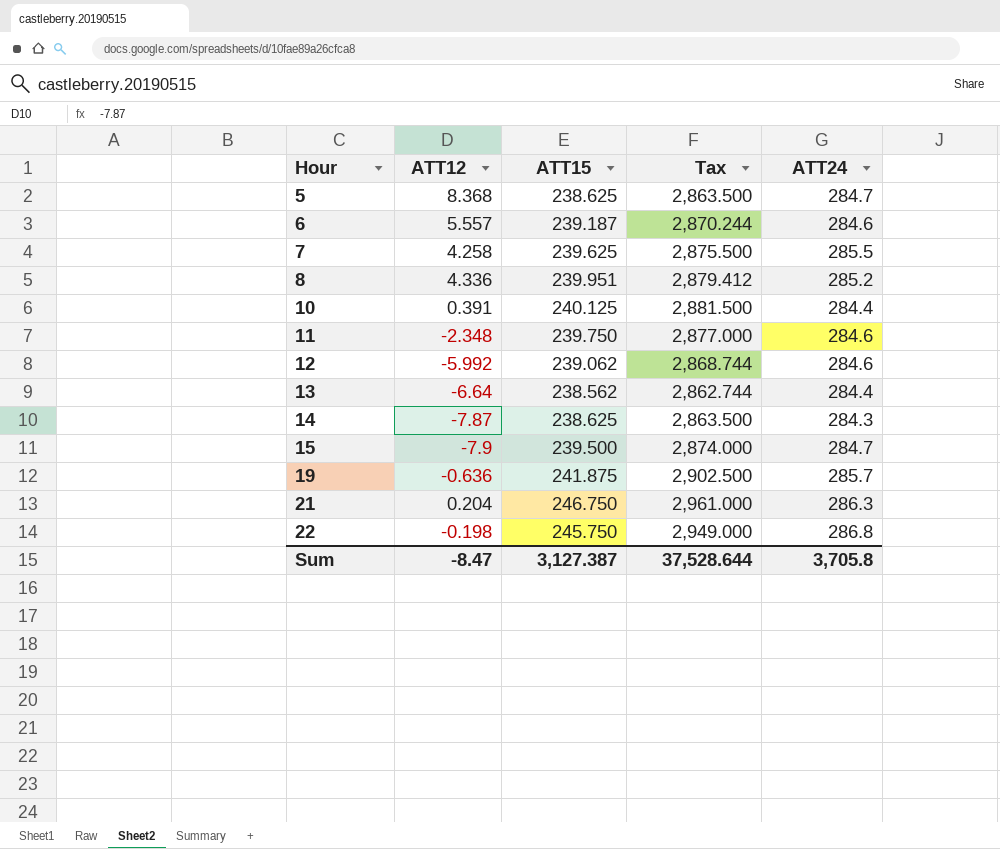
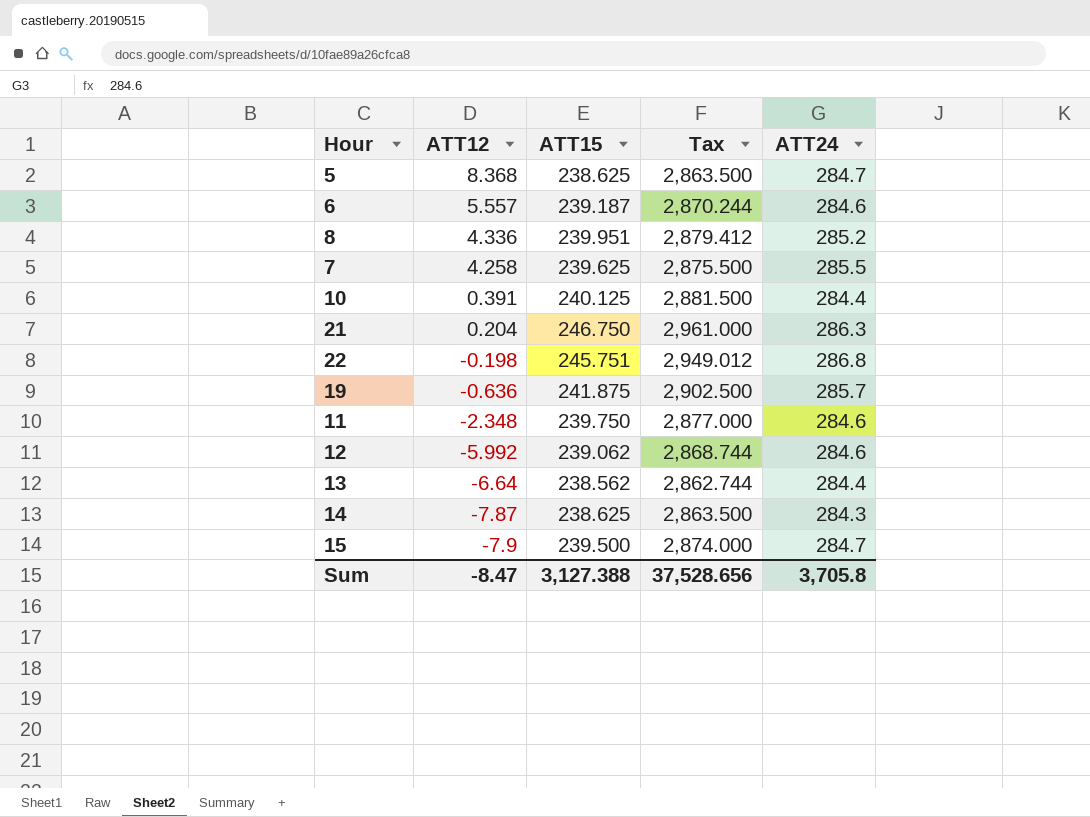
row order: Hour ascending -> ATT12 descending
22 | ATT15: 245.750 -> 245.751
22 | Tax: 2,949.000 -> 2,949.012
Sum | ATT15: 3,127.387 -> 3,127.388
Sum | Tax: 37,528.644 -> 37,528.656

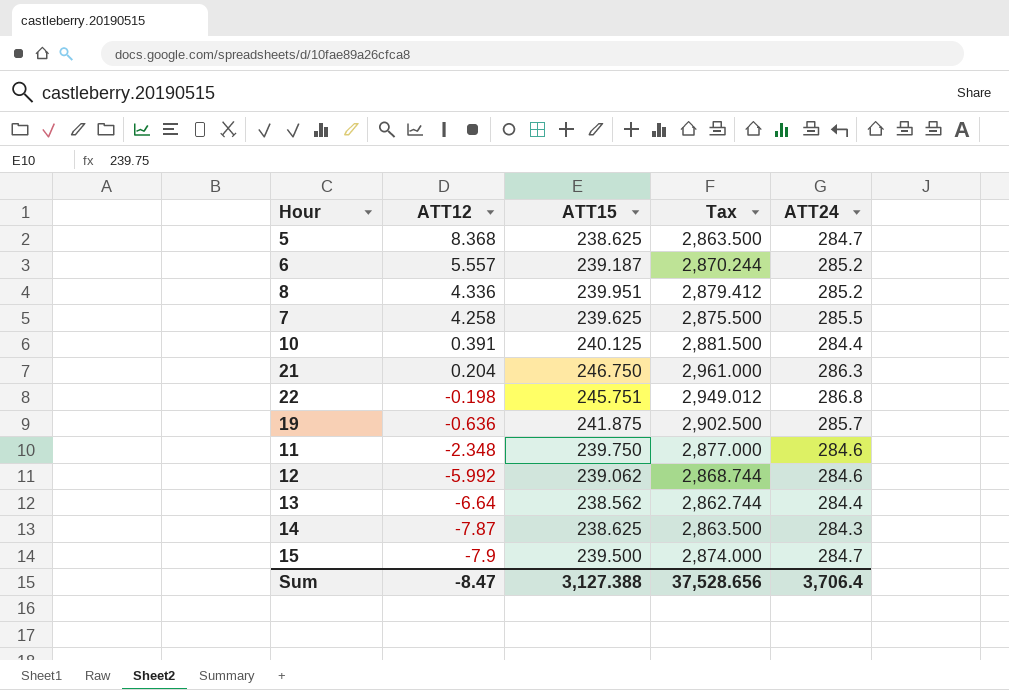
6 | ATT24: 284.6 -> 285.2
Sum | ATT24: 3,705.8 -> 3,706.4

